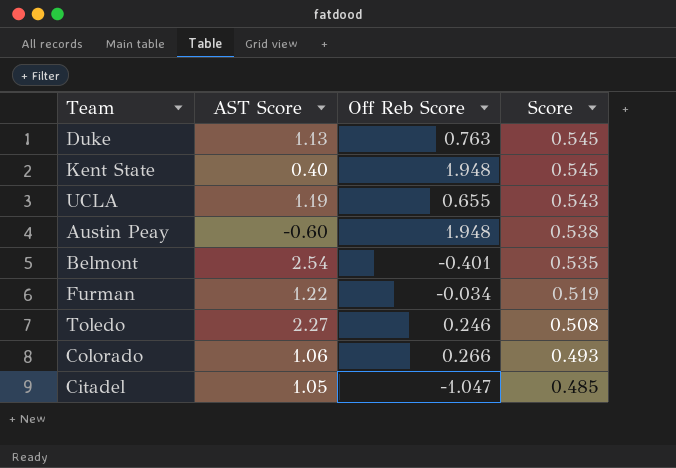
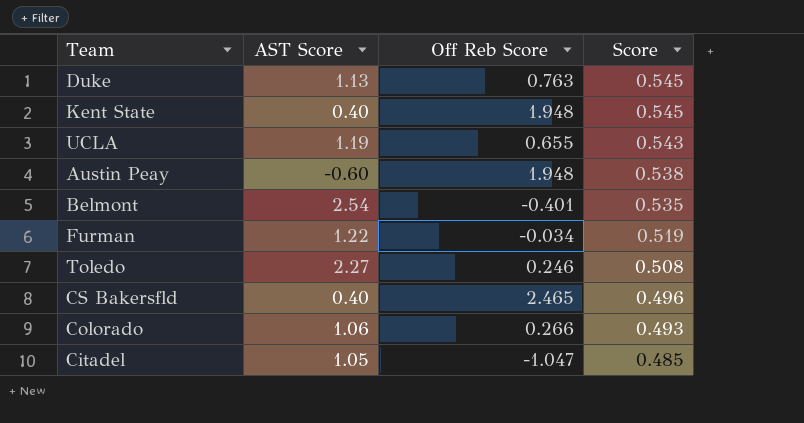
row CS Bakersfld: none -> 0.40 | 2.465 | 0.496

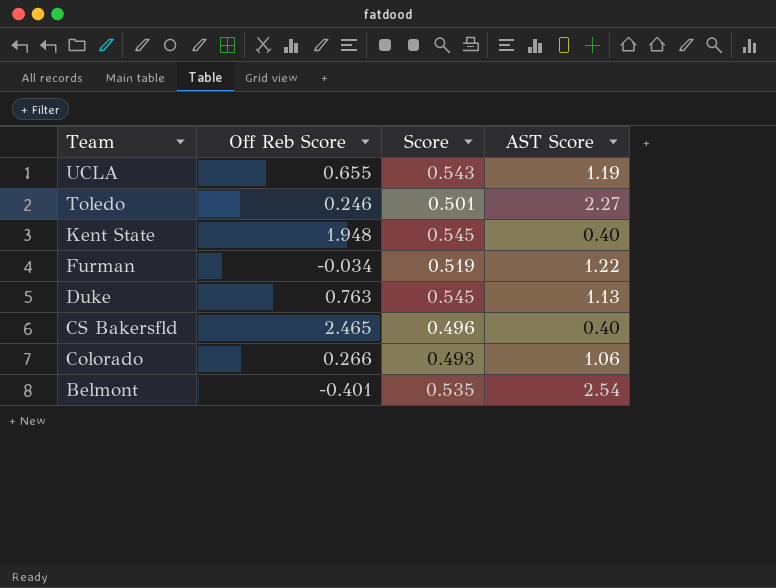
row order: Score descending -> Team descending
column AST Score | position: 2 -> 4
row Austin Peay: -0.60 | 1.948 | 0.538 -> none
row Citadel: 1.05 | -1.047 | 0.485 -> none
Toledo | Score: 0.508 -> 0.501

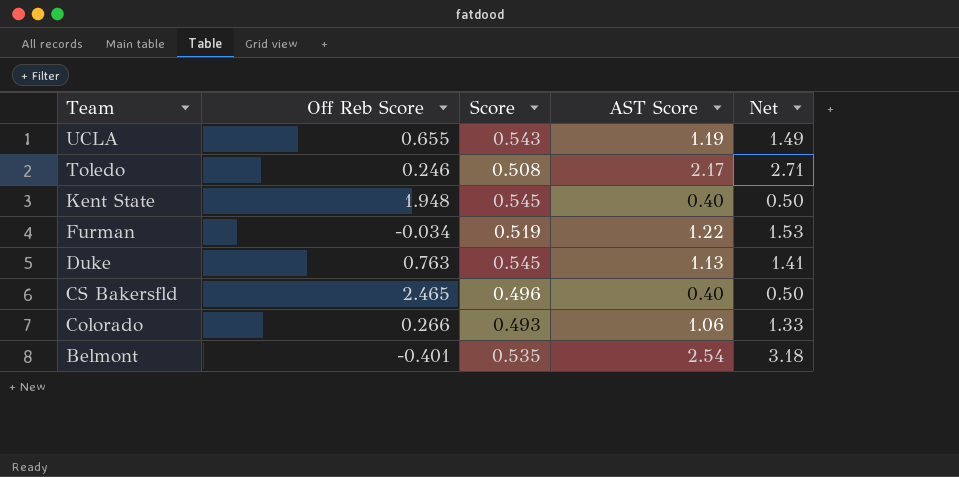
column Net | formula: none -> [AST Score] * 1.25
Toledo | Score: 0.501 -> 0.508
Toledo | AST Score: 2.27 -> 2.17

